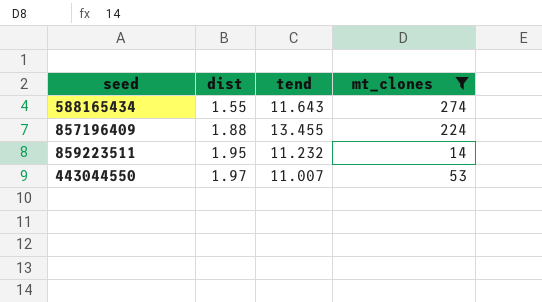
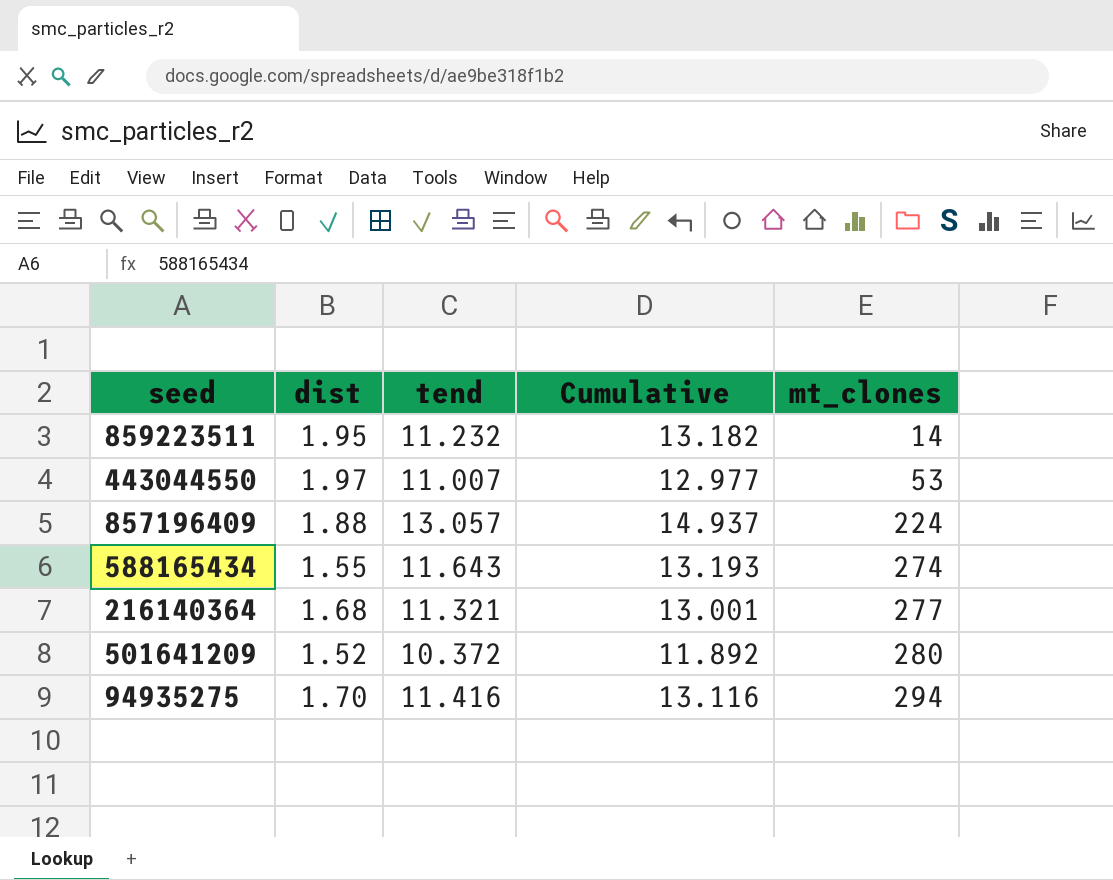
filter: mt_clones <= 274 -> none
row order: dist ascending -> mt_clones ascending
column Cumulative | formula: none -> [dist] + [tend]
857196409 | tend: 13.455 -> 13.057

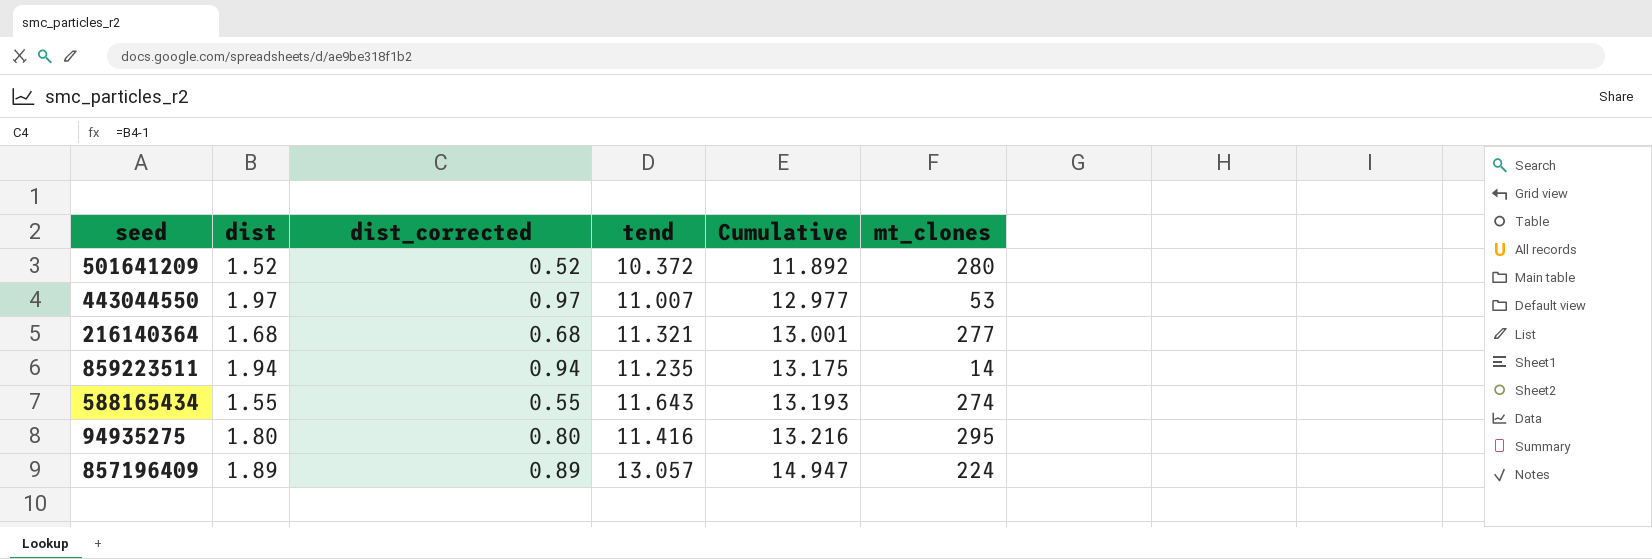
row order: mt_clones ascending -> Cumulative ascending
column dist_corrected | formula: none -> [dist] - 1
859223511 | dist: 1.95 -> 1.94
859223511 | tend: 11.232 -> 11.235
859223511 | Cumulative: 13.182 -> 13.175
94935275 | dist: 1.70 -> 1.80
94935275 | Cumulative: 13.116 -> 13.216
94935275 | mt_clones: 294 -> 295
857196409 | dist: 1.88 -> 1.89
857196409 | Cumulative: 14.937 -> 14.947

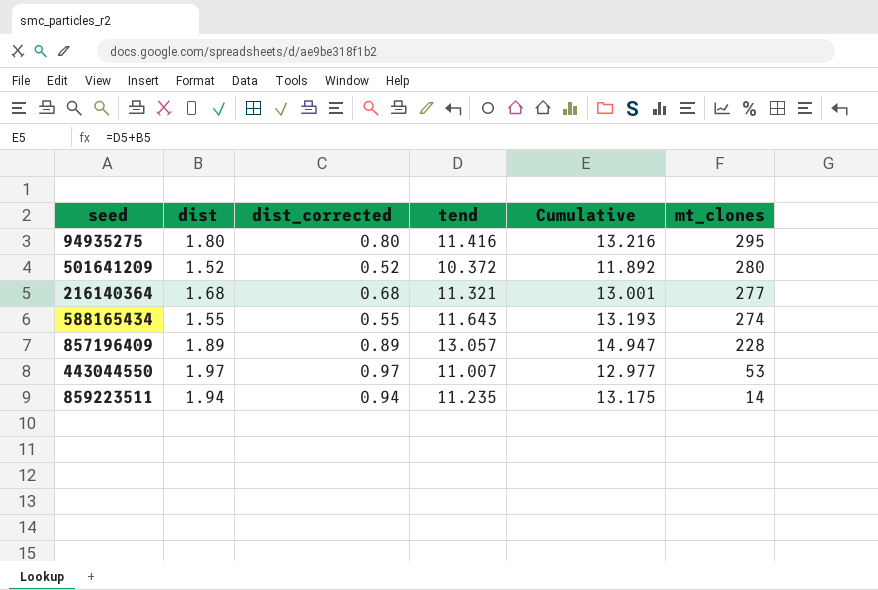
row order: Cumulative ascending -> mt_clones descending
857196409 | mt_clones: 224 -> 228

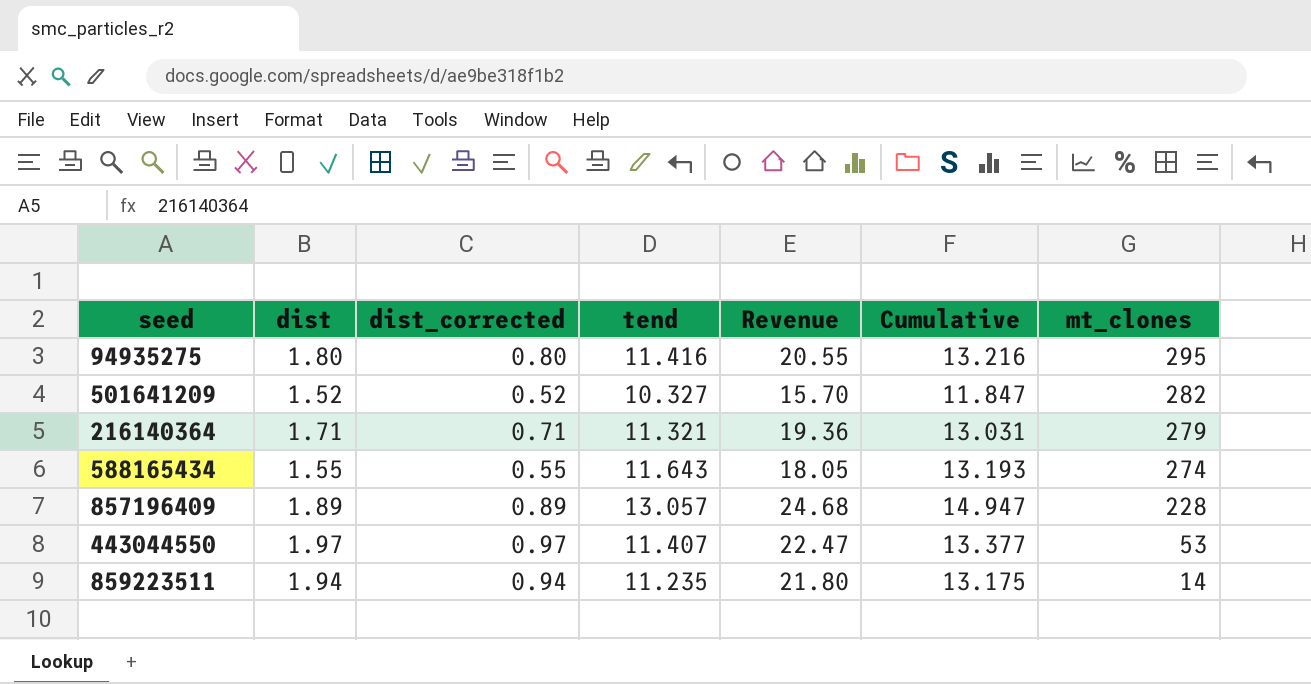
column Revenue | formula: none -> [dist] * [tend]
501641209 | tend: 10.372 -> 10.327
501641209 | Cumulative: 11.892 -> 11.847
501641209 | mt_clones: 280 -> 282
216140364 | dist: 1.68 -> 1.71
216140364 | dist_corrected: 0.68 -> 0.71
216140364 | Cumulative: 13.001 -> 13.031
216140364 | mt_clones: 277 -> 279
443044550 | tend: 11.007 -> 11.407
443044550 | Cumulative: 12.977 -> 13.377

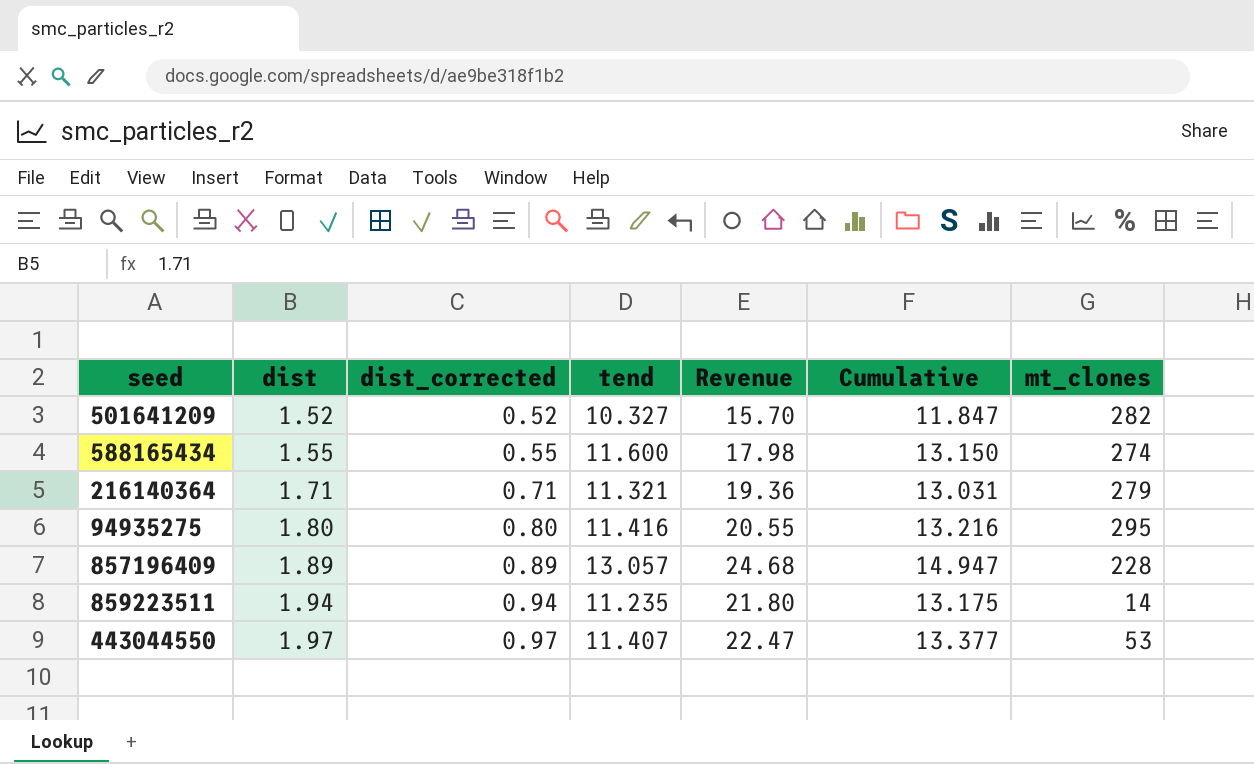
row order: mt_clones descending -> dist ascending
588165434 | tend: 11.643 -> 11.600
588165434 | Revenue: 18.05 -> 17.98
588165434 | Cumulative: 13.193 -> 13.150

